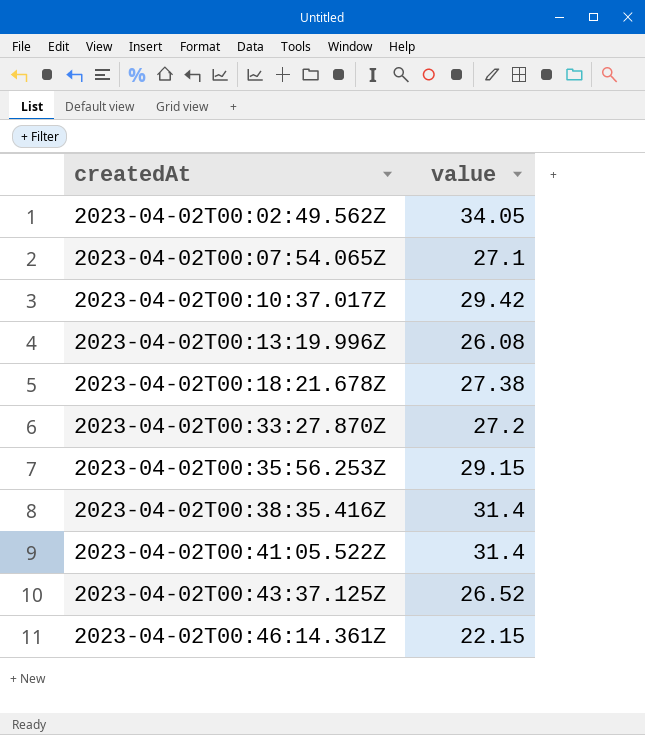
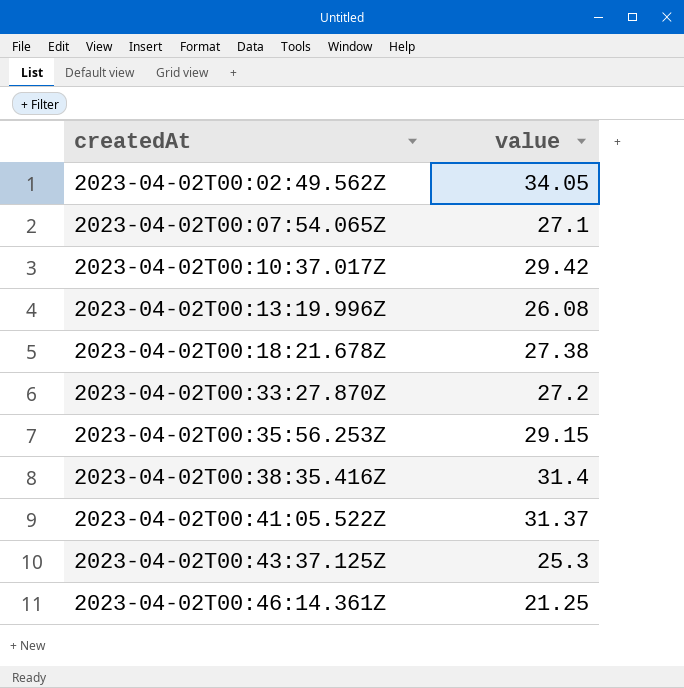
2023-04-02T00:41:05.522Z | value: 31.4 -> 31.37
2023-04-02T00:43:37.125Z | value: 26.52 -> 25.3
2023-04-02T00:46:14.361Z | value: 22.15 -> 21.25

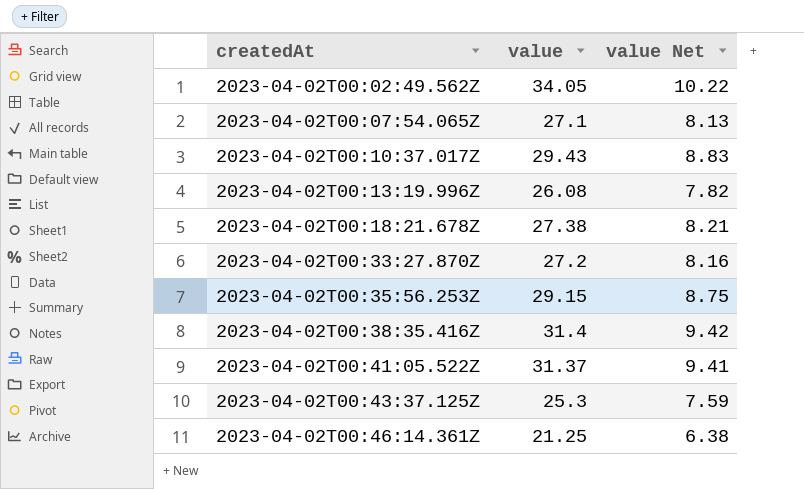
column value Net | formula: none -> [value] * 0.3
2023-04-02T00:10:37.017Z | value: 29.42 -> 29.43

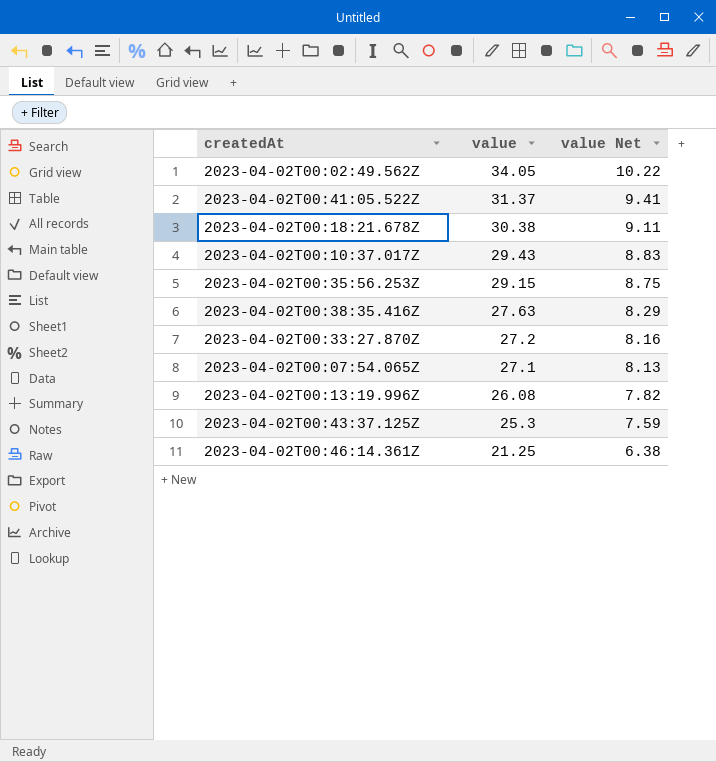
row order: createdAt ascending -> value descending
2023-04-02T00:18:21.678Z | value: 27.38 -> 30.38
2023-04-02T00:18:21.678Z | value Net: 8.21 -> 9.11
2023-04-02T00:38:35.416Z | value: 31.4 -> 27.63
2023-04-02T00:38:35.416Z | value Net: 9.42 -> 8.29

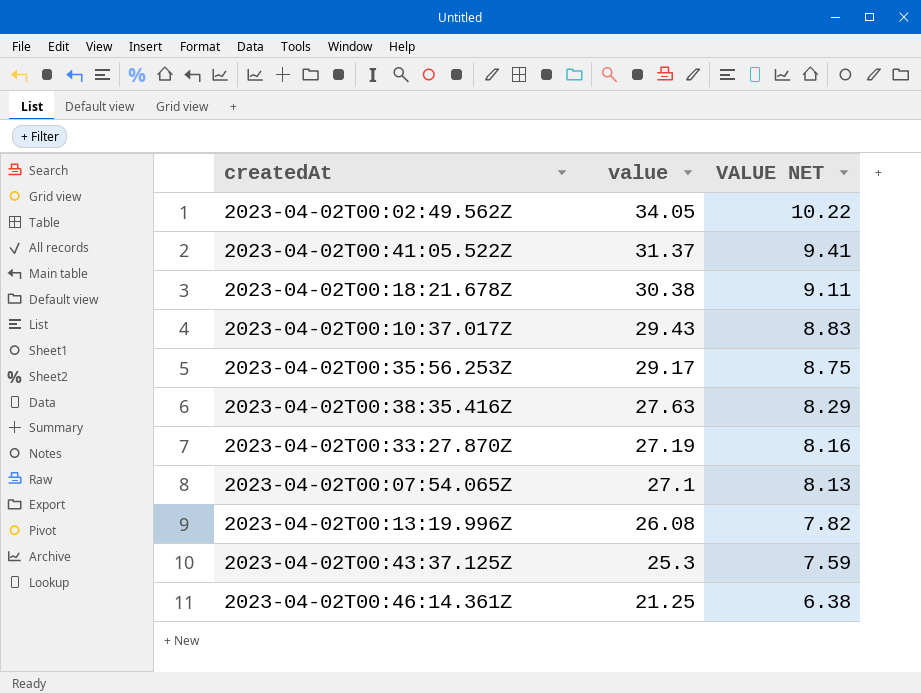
column name: value Net -> VALUE NET
2023-04-02T00:35:56.253Z | value: 29.15 -> 29.17
2023-04-02T00:33:27.870Z | value: 27.2 -> 27.19

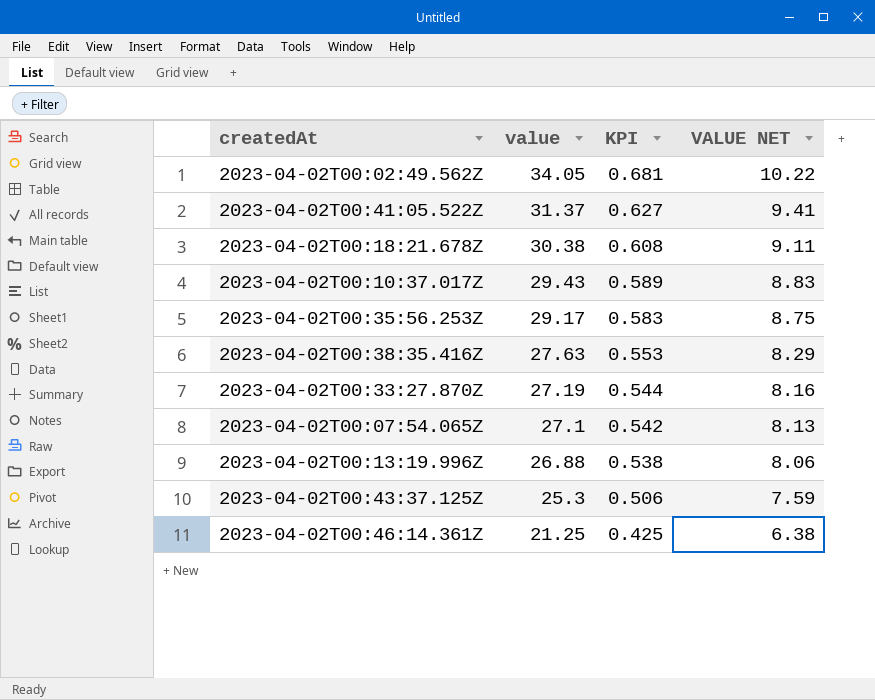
column KPI | formula: none -> [value] * 0.02
2023-04-02T00:13:19.996Z | value: 26.08 -> 26.88
2023-04-02T00:13:19.996Z | VALUE NET: 7.82 -> 8.06

